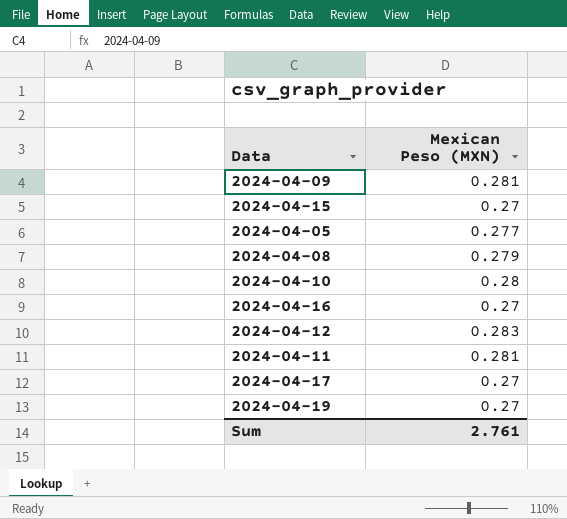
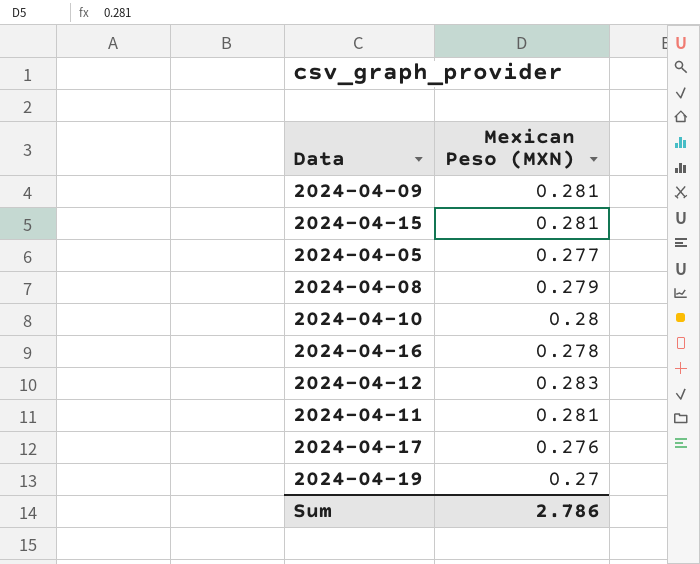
2024-04-15 | Mexican Peso (MXN): 0.27 -> 0.281
2024-04-16 | Mexican Peso (MXN): 0.27 -> 0.278
2024-04-17 | Mexican Peso (MXN): 0.27 -> 0.276
Sum | Mexican Peso (MXN): 2.761 -> 2.786

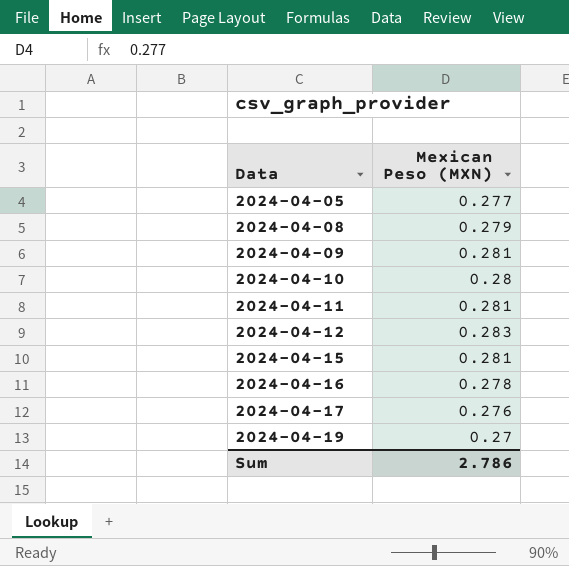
row order: none -> Data ascending

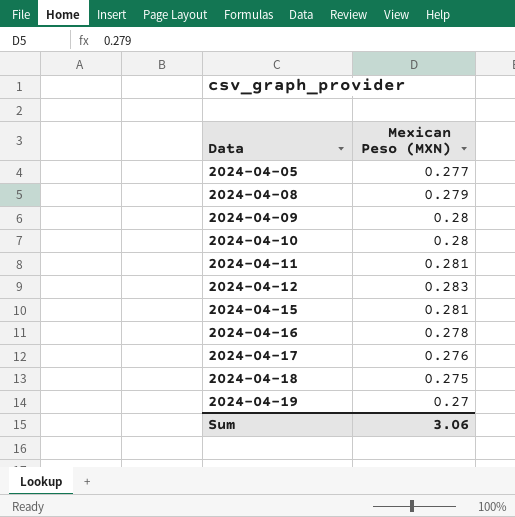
2024-04-09 | Mexican Peso (MXN): 0.281 -> 0.28
row 2024-04-18: none -> 0.275
Sum | Mexican Peso (MXN): 2.786 -> 3.06

